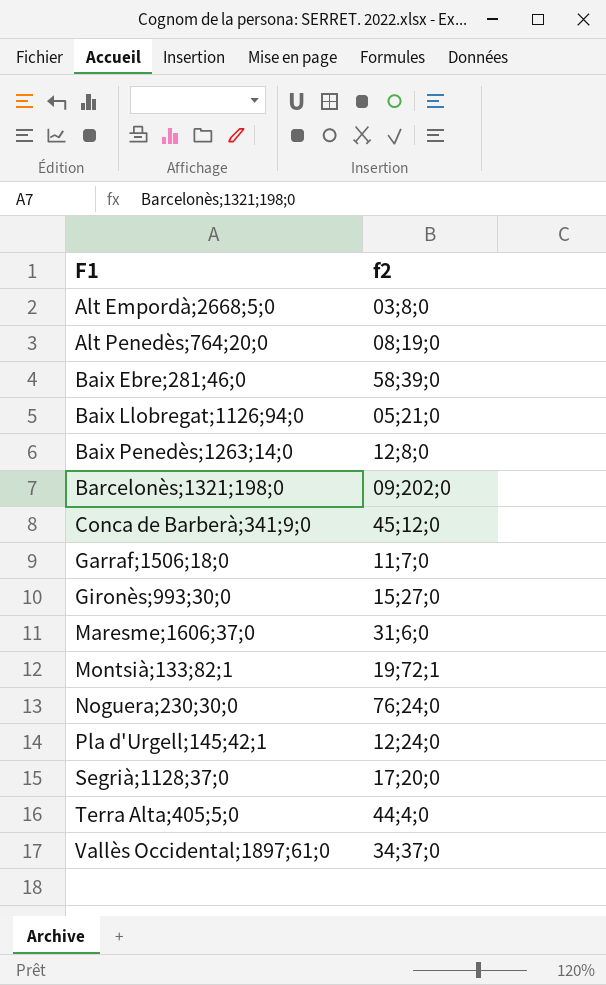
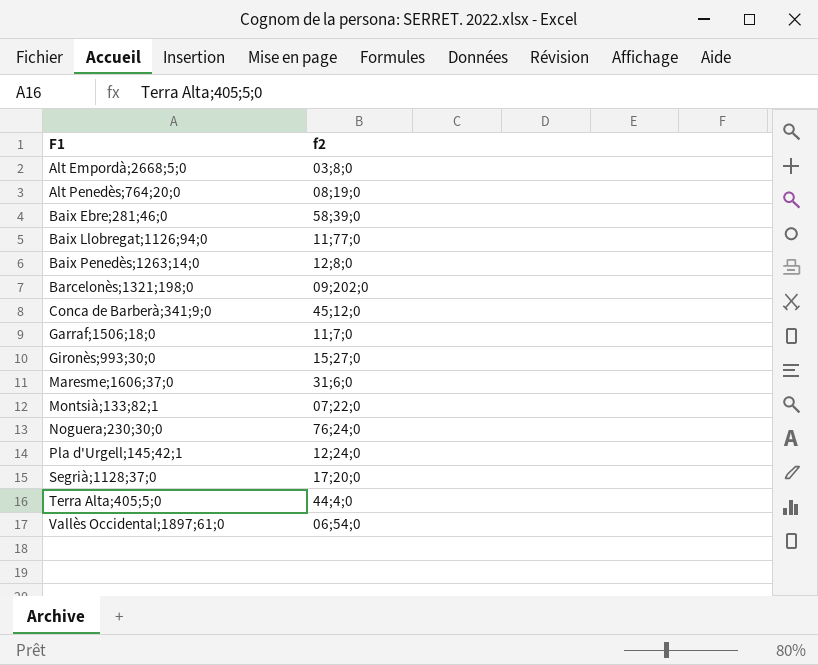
Baix Llobregat;1126;94;0 | f2: 05;21;0 -> 11;77;0
Montsià;133;82;1 | f2: 19;72;1 -> 07;22;0
Vallès Occidental;1897;61;0 | f2: 34;37;0 -> 06;54;0

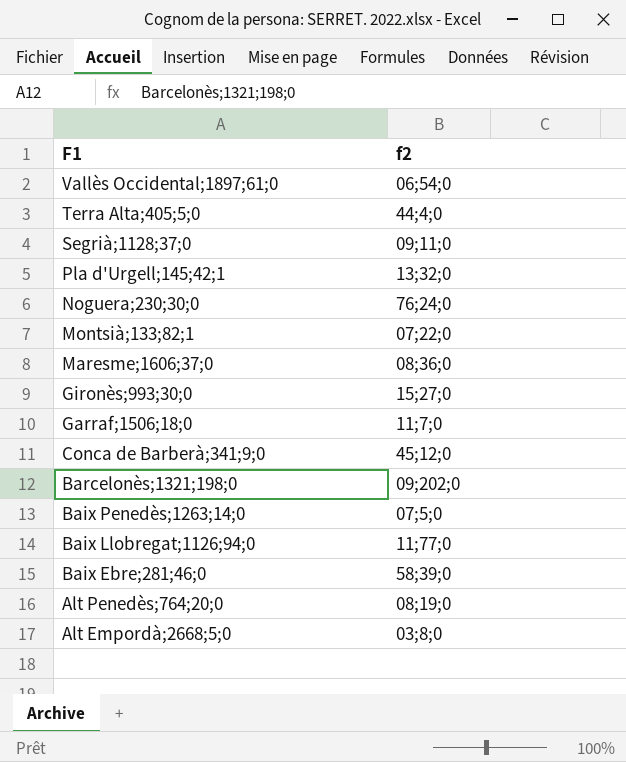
row order: F1 ascending -> F1 descending
Segrià;1128;37;0 | f2: 17;20;0 -> 09;11;0
Pla d'Urgell;145;42;1 | f2: 12;24;0 -> 13;32;0
Maresme;1606;37;0 | f2: 31;6;0 -> 08;36;0
Baix Penedès;1263;14;0 | f2: 12;8;0 -> 07;5;0

